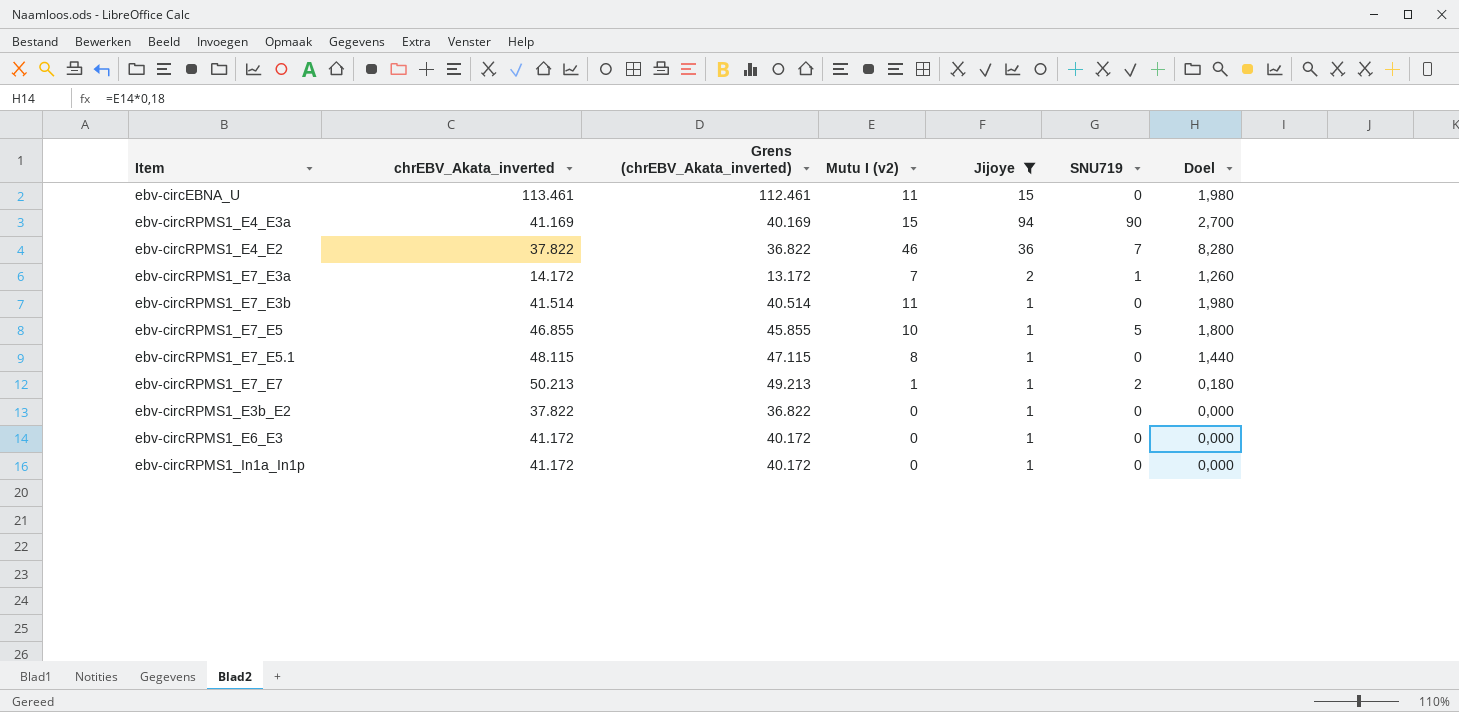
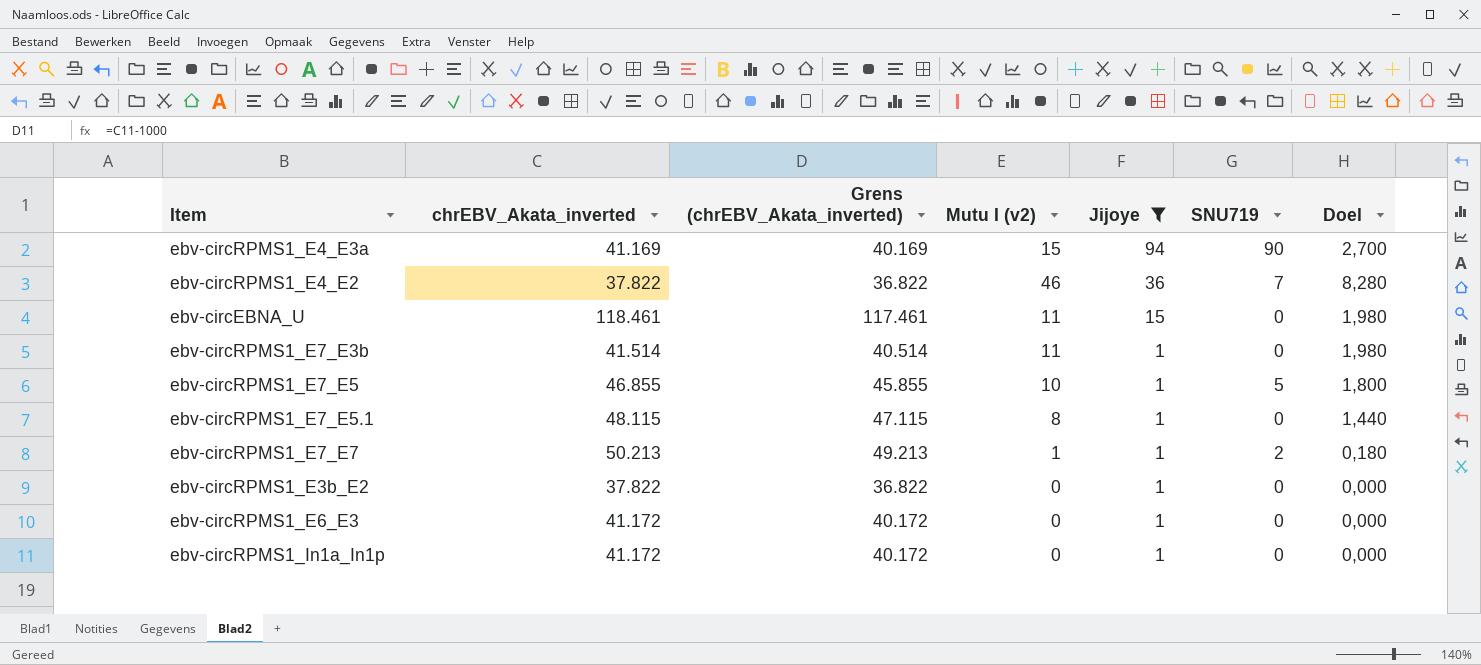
row order: none -> Jijoye descending
row ebv-circRPMS1_E7_E3a: 14.172 | 13.172 | 7 | 2 | 1 | 1,260 -> none
ebv-circEBNA_U | chrEBV_Akata_inverted: 113.461 -> 118.461
ebv-circEBNA_U | Grens (chrEBV_Akata_inverted): 112.461 -> 117.461

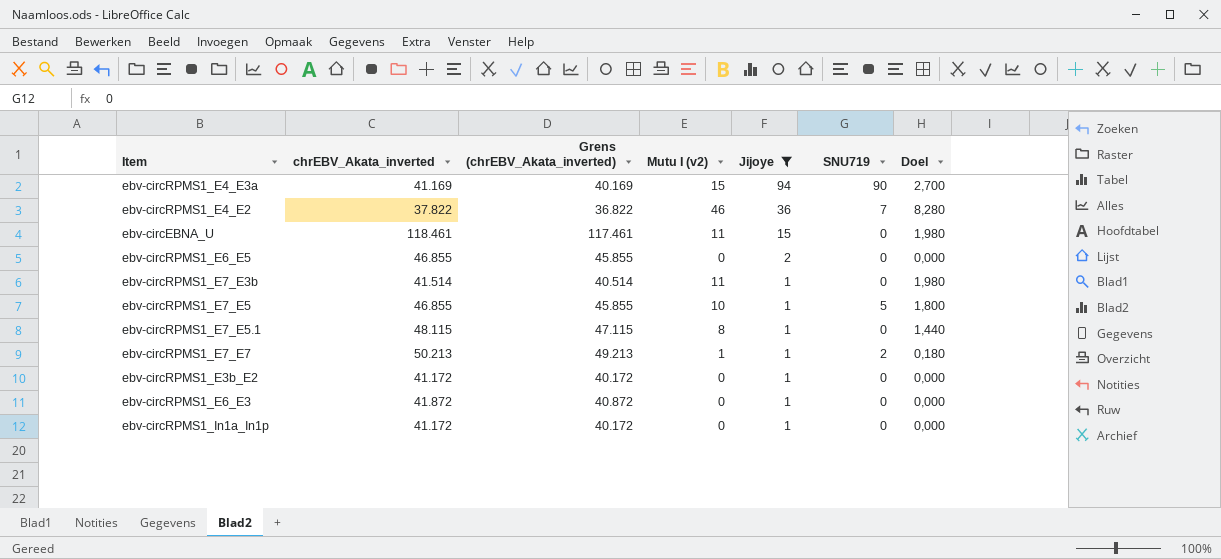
row ebv-circRPMS1_E6_E5: none -> 46.855 | 45.855 | 0 | 2 | 0 | 0,000
ebv-circRPMS1_E3b_E2 | chrEBV_Akata_inverted: 37.822 -> 41.172
ebv-circRPMS1_E3b_E2 | Grens (chrEBV_Akata_inverted): 36.822 -> 40.172
ebv-circRPMS1_E6_E3 | chrEBV_Akata_inverted: 41.172 -> 41.872
ebv-circRPMS1_E6_E3 | Grens (chrEBV_Akata_inverted): 40.172 -> 40.872

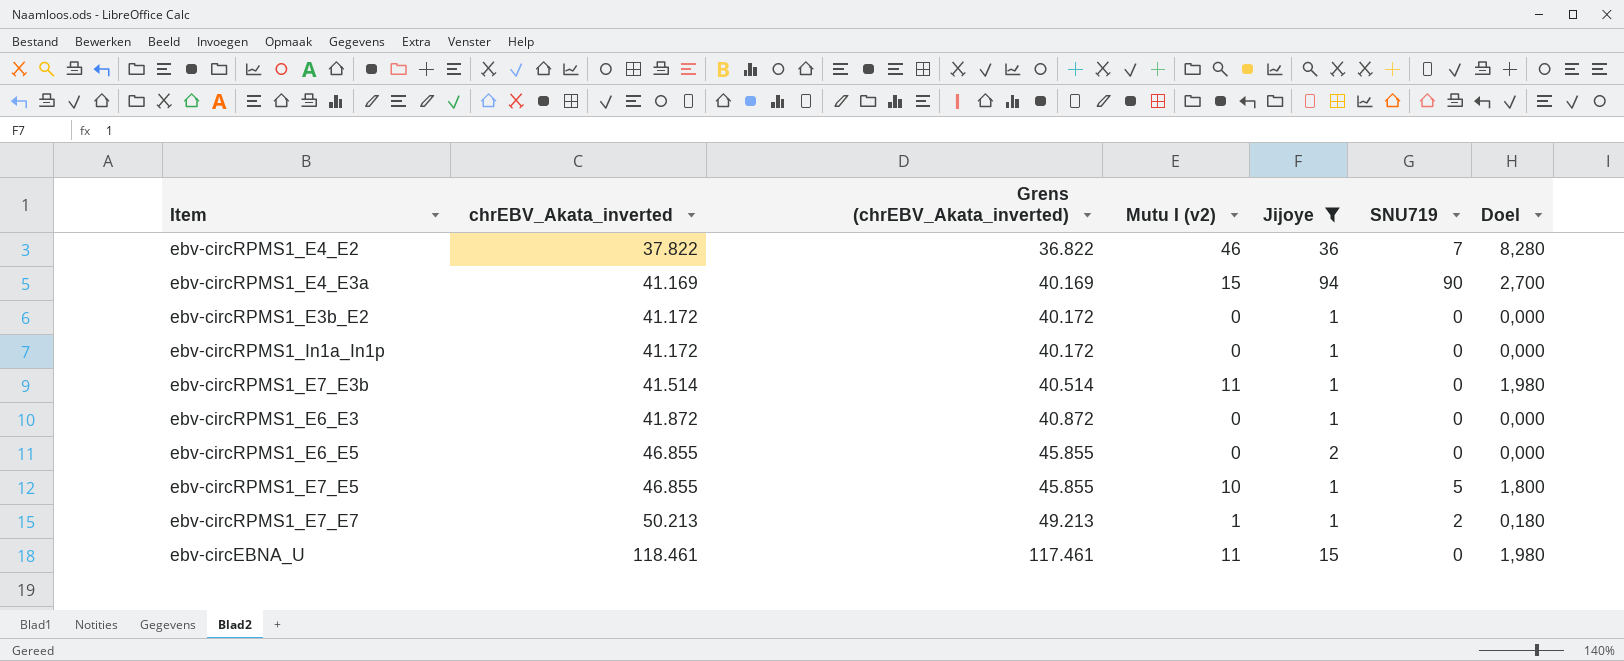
row order: Jijoye descending -> chrEBV_Akata_inverted ascending
row ebv-circRPMS1_E7_E5.1: 48.115 | 47.115 | 8 | 1 | 0 | 1,440 -> none

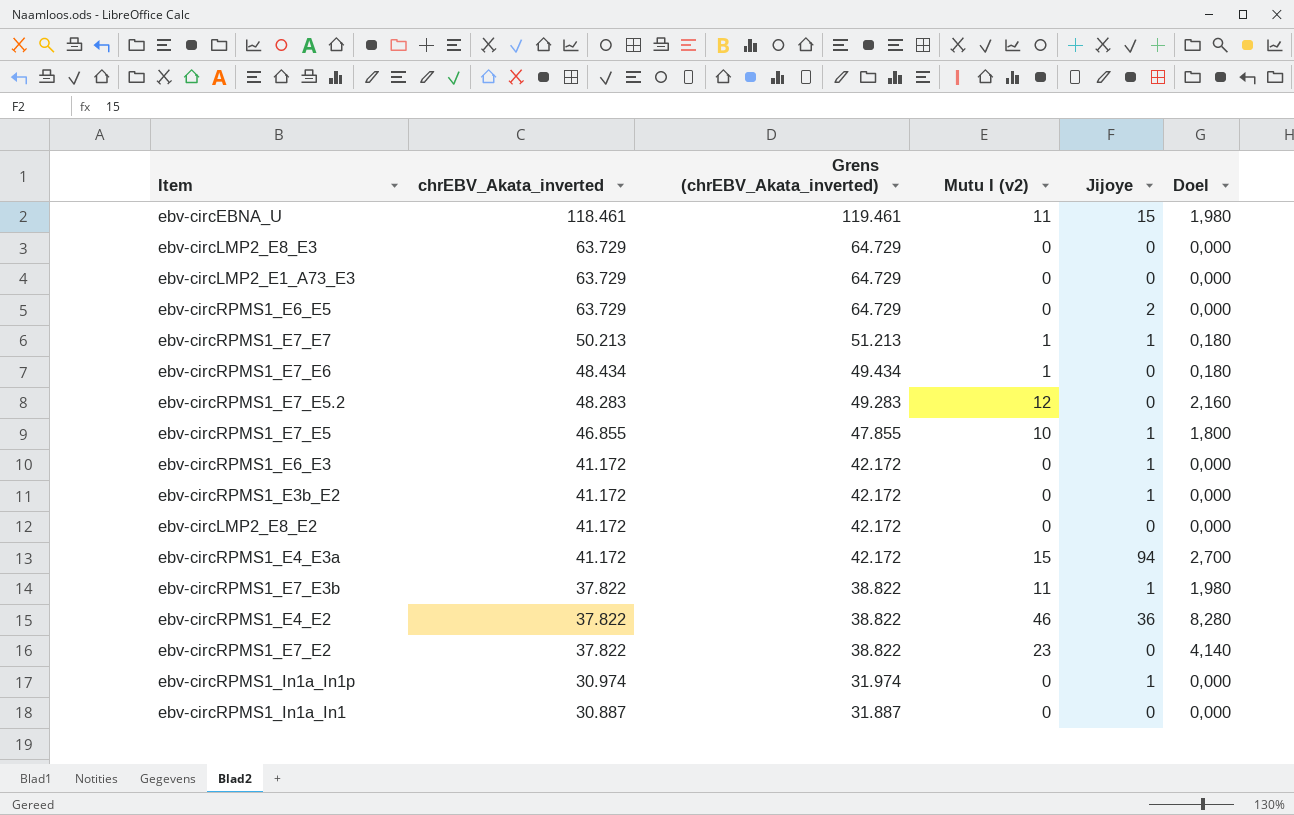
filter: Jijoye != 0 -> none
row order: chrEBV_Akata_inverted ascending -> chrEBV_Akata_inverted descending
column SNU719 | position: 6 -> none
column Grens (chrEBV_Akata_inverted) | formula: [chrEBV_Akata_inverted] - 1000 -> [chrEBV_Akata_inverted] + 1000
ebv-circRPMS1_E6_E5 | chrEBV_Akata_inverted: 46.855 -> 63.729
ebv-circRPMS1_E6_E3 | chrEBV_Akata_inverted: 41.872 -> 41.172
ebv-circRPMS1_E4_E3a | chrEBV_Akata_inverted: 41.169 -> 41.172
ebv-circRPMS1_E7_E3b | chrEBV_Akata_inverted: 41.514 -> 37.822
ebv-circRPMS1_In1a_In1p | chrEBV_Akata_inverted: 41.172 -> 30.974

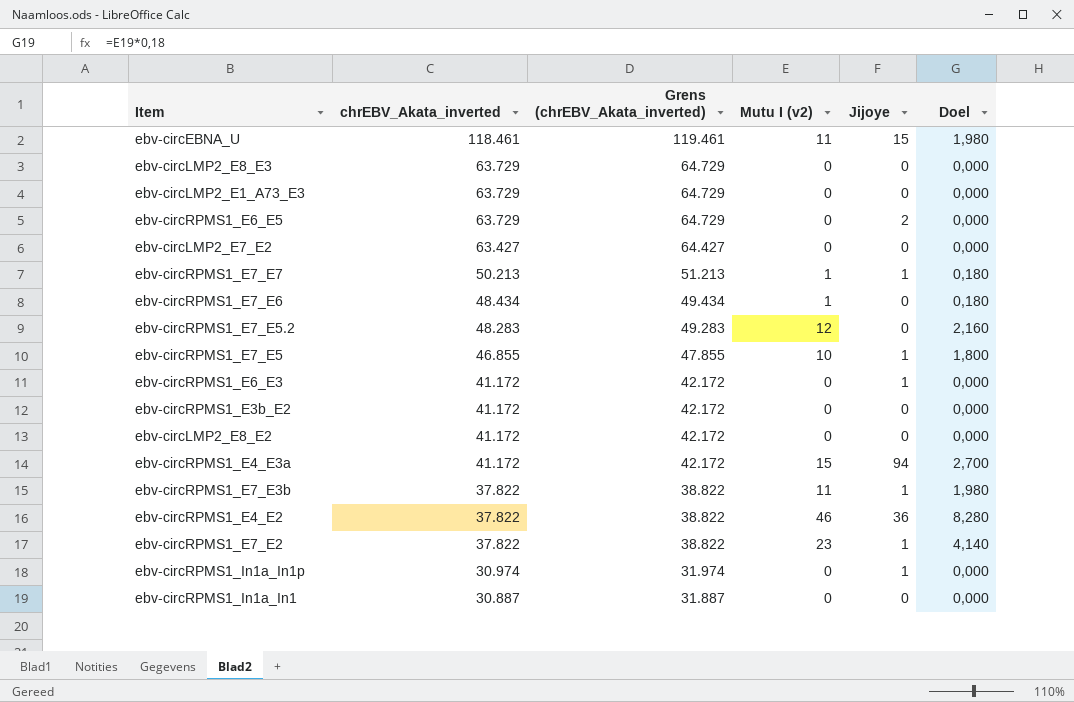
row ebv-circLMP2_E7_E2: none -> 63.427 | 64.427 | 0 | 0 | 0,000
ebv-circRPMS1_E3b_E2 | Jijoye: 1 -> 0
ebv-circRPMS1_E7_E2 | Jijoye: 0 -> 1

